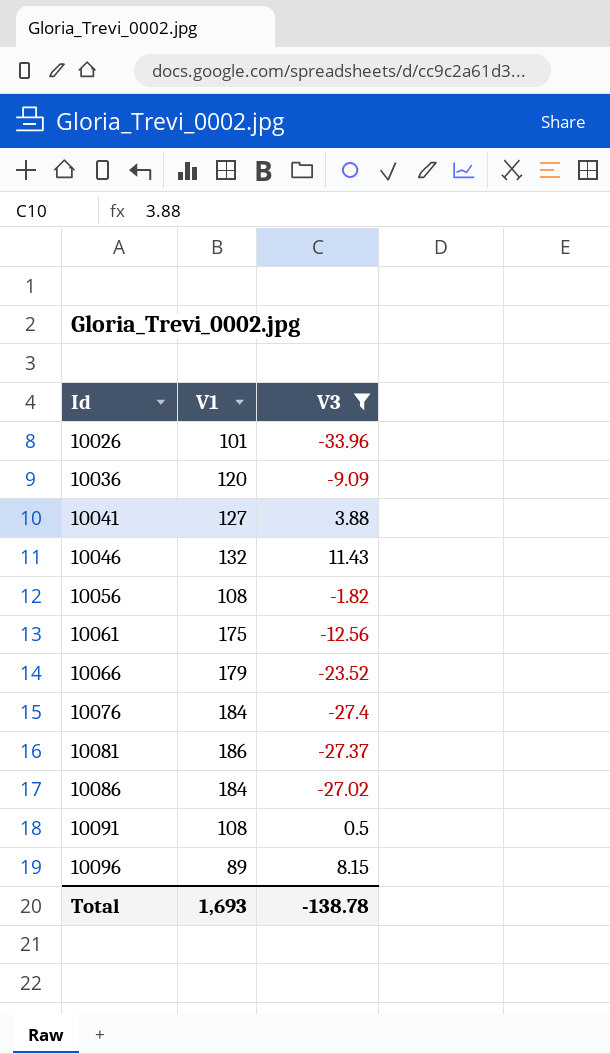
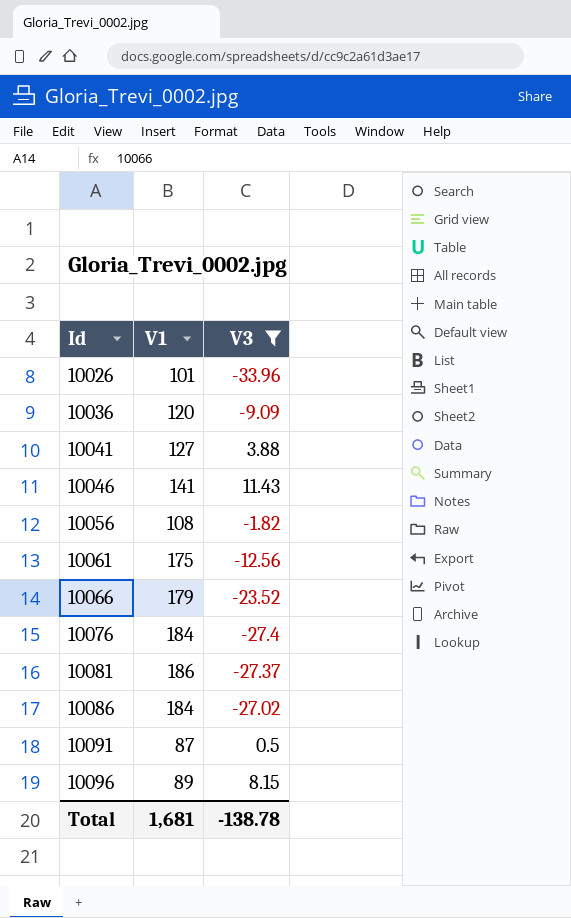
10046 | V1: 132 -> 141
10091 | V1: 108 -> 87
Total | V1: 1,693 -> 1,681

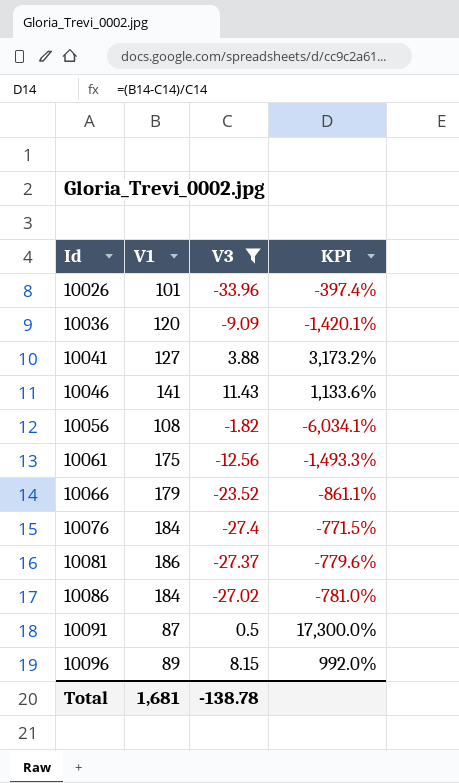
column KPI | formula: none -> ([V1] - [V3]) / [V3]

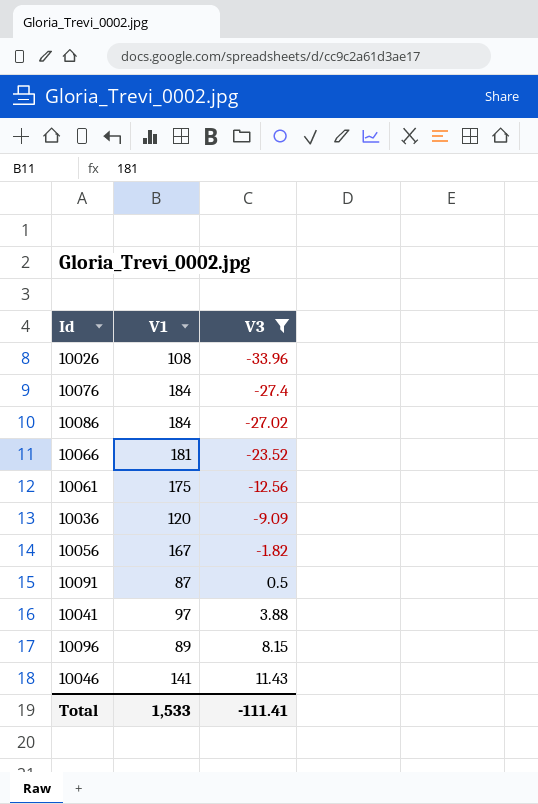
row order: Id ascending -> V3 ascending
column KPI | formula: ([V1] - [V3]) / [V3] -> none
row 10081: 186 | -27.37 | -779.6% -> none
10026 | V1: 101 -> 108
10066 | V1: 179 -> 181
10056 | V1: 108 -> 167
10041 | V1: 127 -> 97
Total | V1: 1,681 -> 1,533
Total | V3: -138.78 -> -111.41

